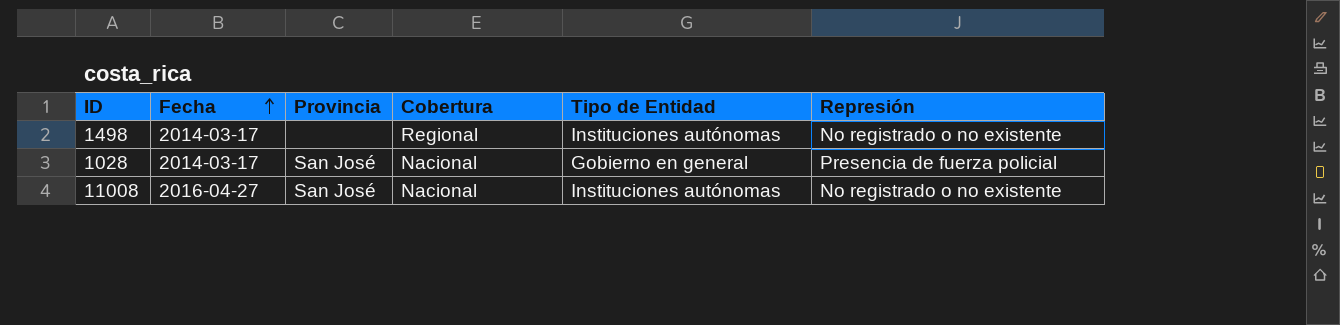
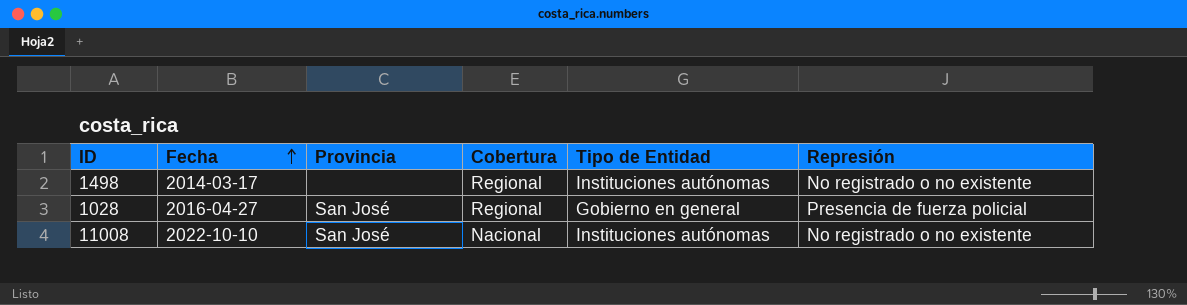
1028 | Fecha: 2014-03-17 -> 2016-04-27
1028 | Cobertura: Nacional -> Regional
11008 | Fecha: 2016-04-27 -> 2022-10-10

